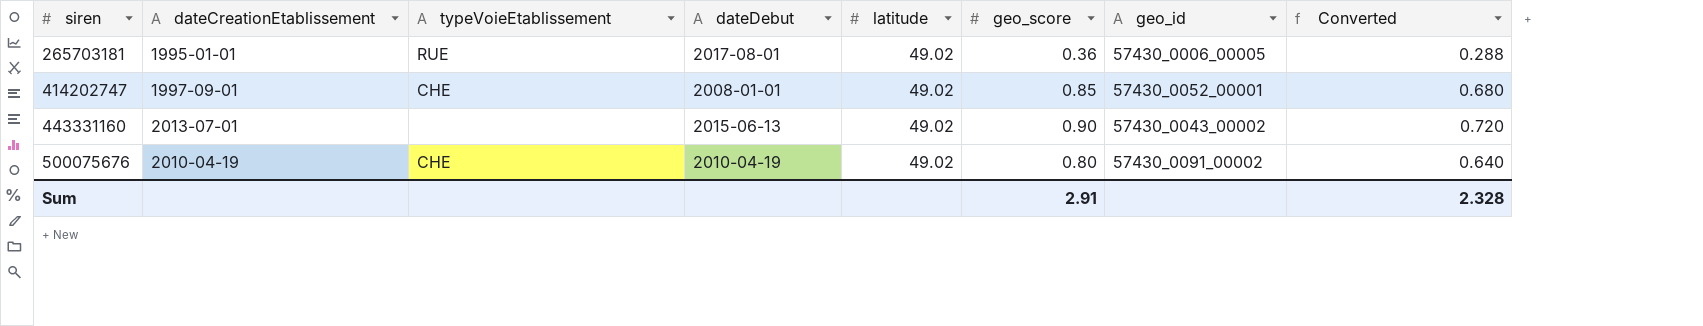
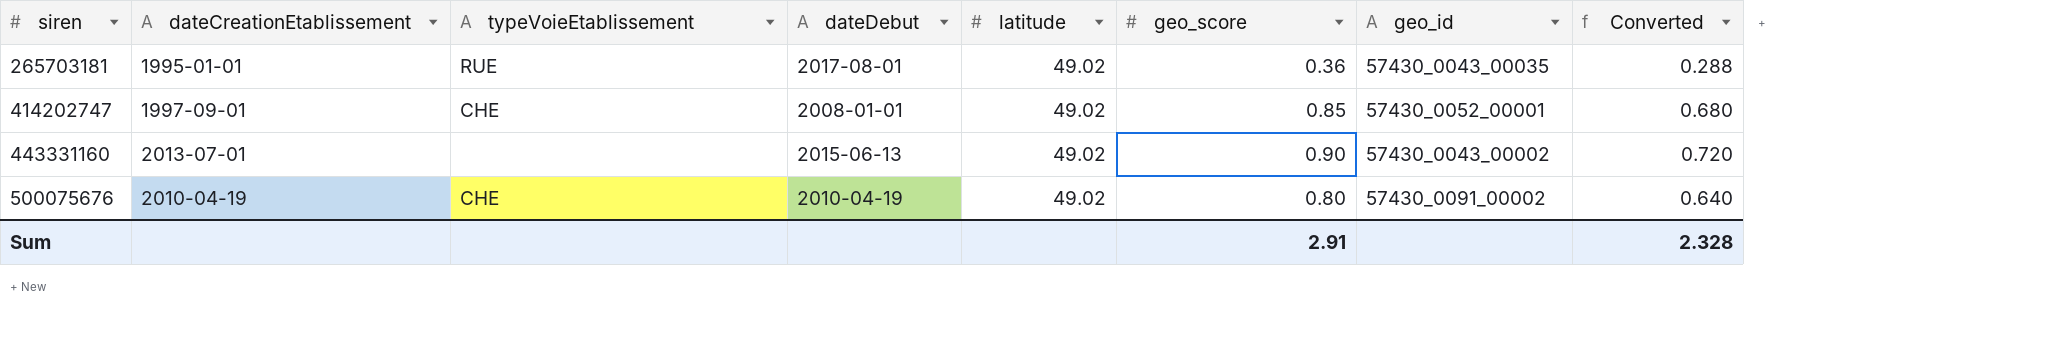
265703181 | geo_id: 57430_0006_00005 -> 57430_0043_00035

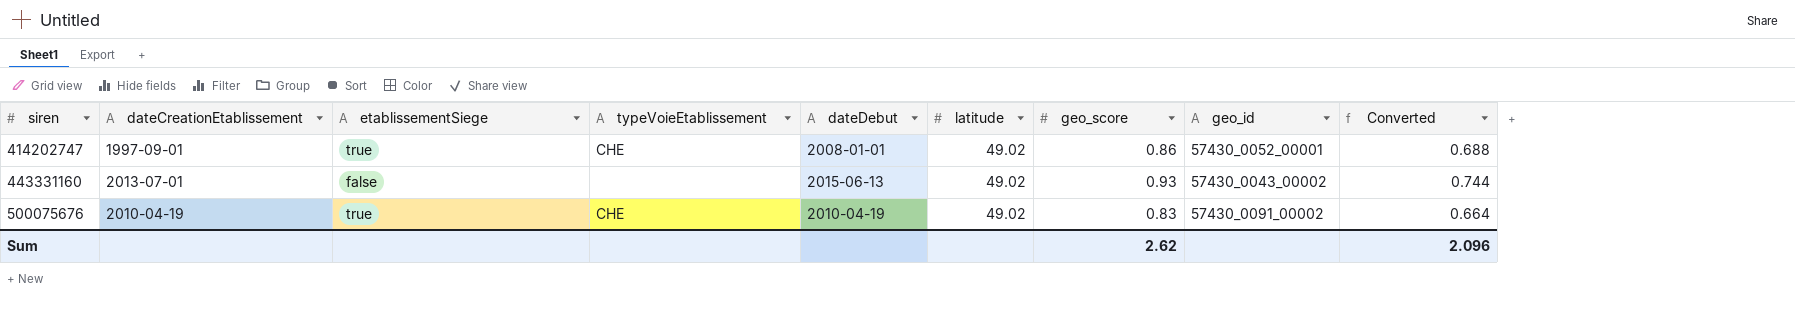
column etablissementSiege | position: none -> 3
row 265703181: 1995-01-01 | RUE | 2017-08-01 | 49.02 | 0.36 | 57430_0043_00035 | 0.288 -> none
414202747 | geo_score: 0.85 -> 0.86
414202747 | Converted: 0.680 -> 0.688
443331160 | geo_score: 0.90 -> 0.93
443331160 | Converted: 0.720 -> 0.744
500075676 | geo_score: 0.80 -> 0.83
500075676 | Converted: 0.640 -> 0.664
Sum | geo_score: 2.91 -> 2.62
Sum | Converted: 2.328 -> 2.096

